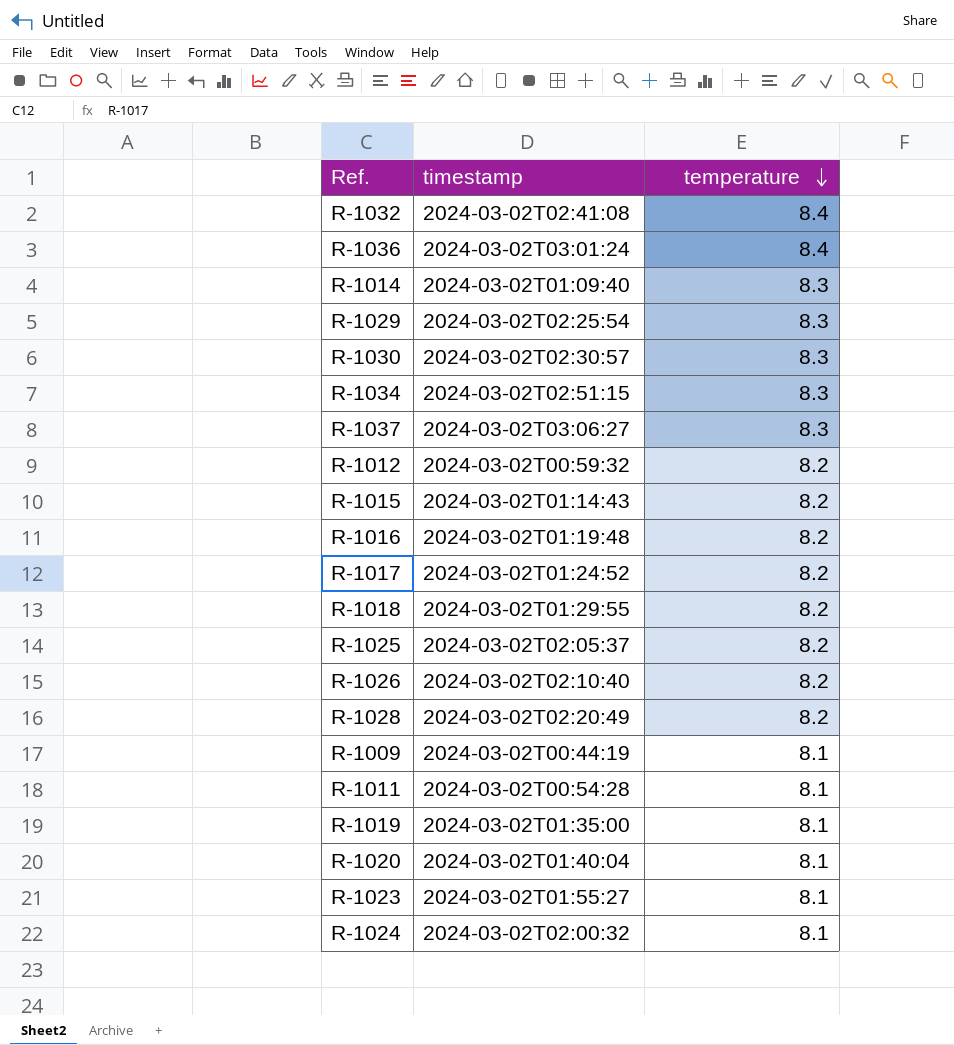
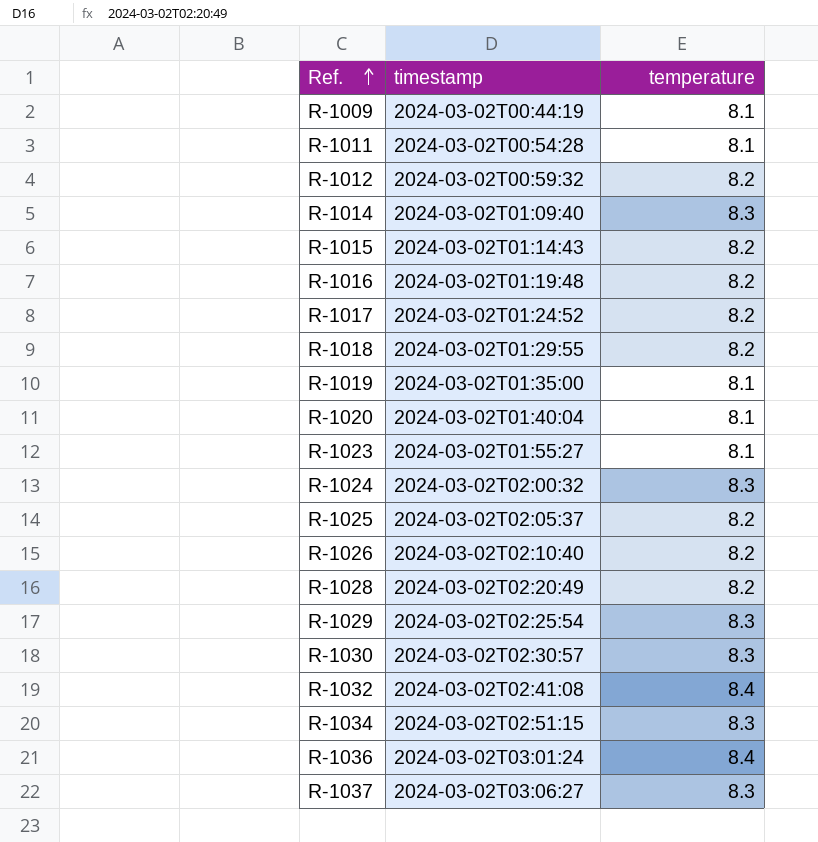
row order: temperature descending -> Ref. ascending
R-1024 | temperature: 8.1 -> 8.3

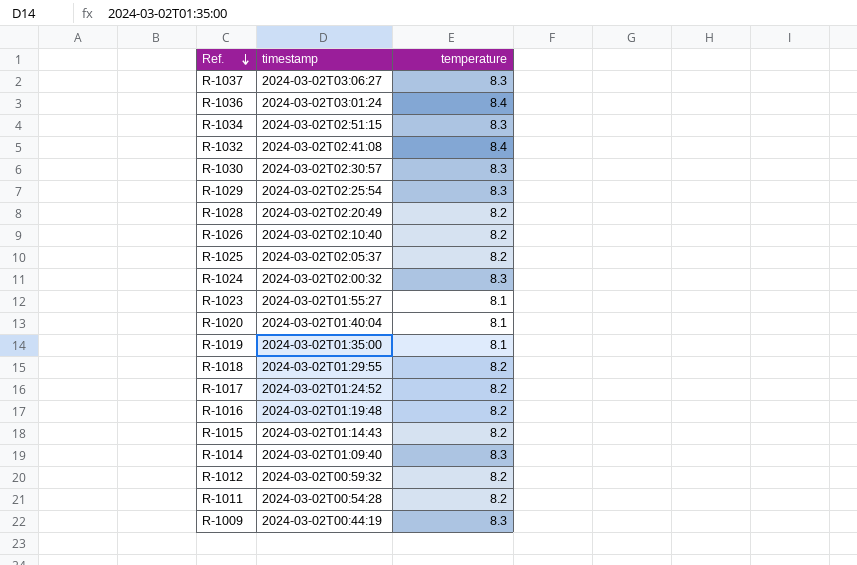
row order: Ref. ascending -> Ref. descending
R-1011 | temperature: 8.1 -> 8.2
R-1009 | temperature: 8.1 -> 8.3

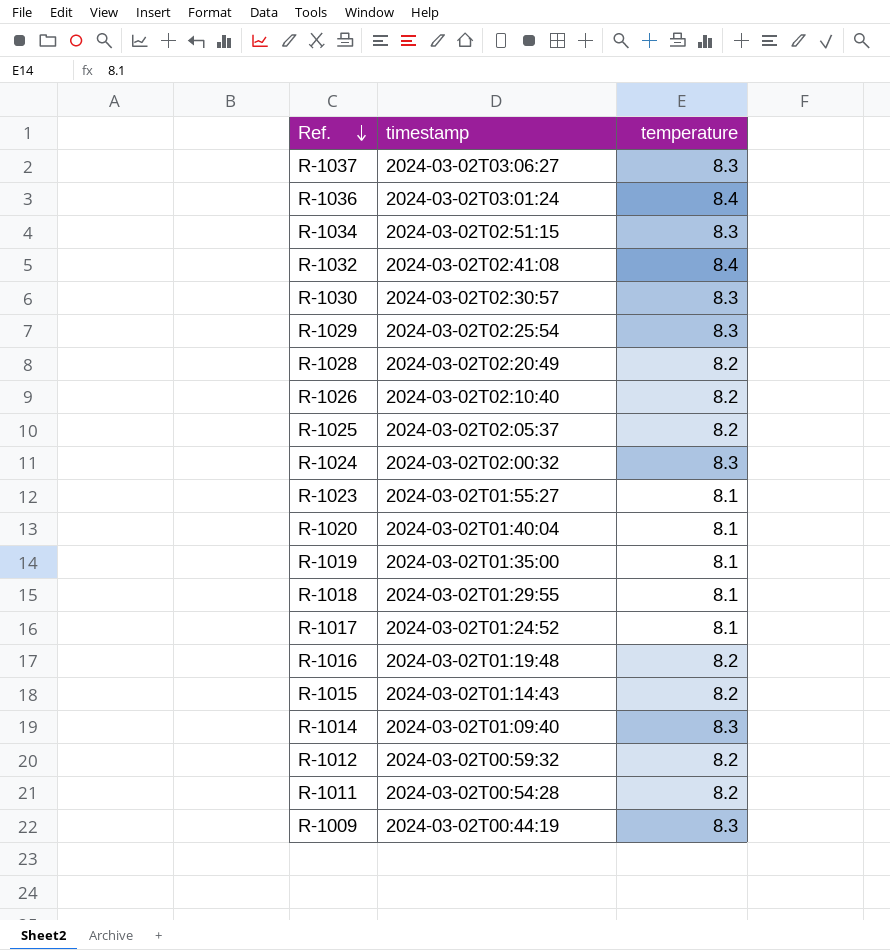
R-1018 | temperature: 8.2 -> 8.1
R-1017 | temperature: 8.2 -> 8.1

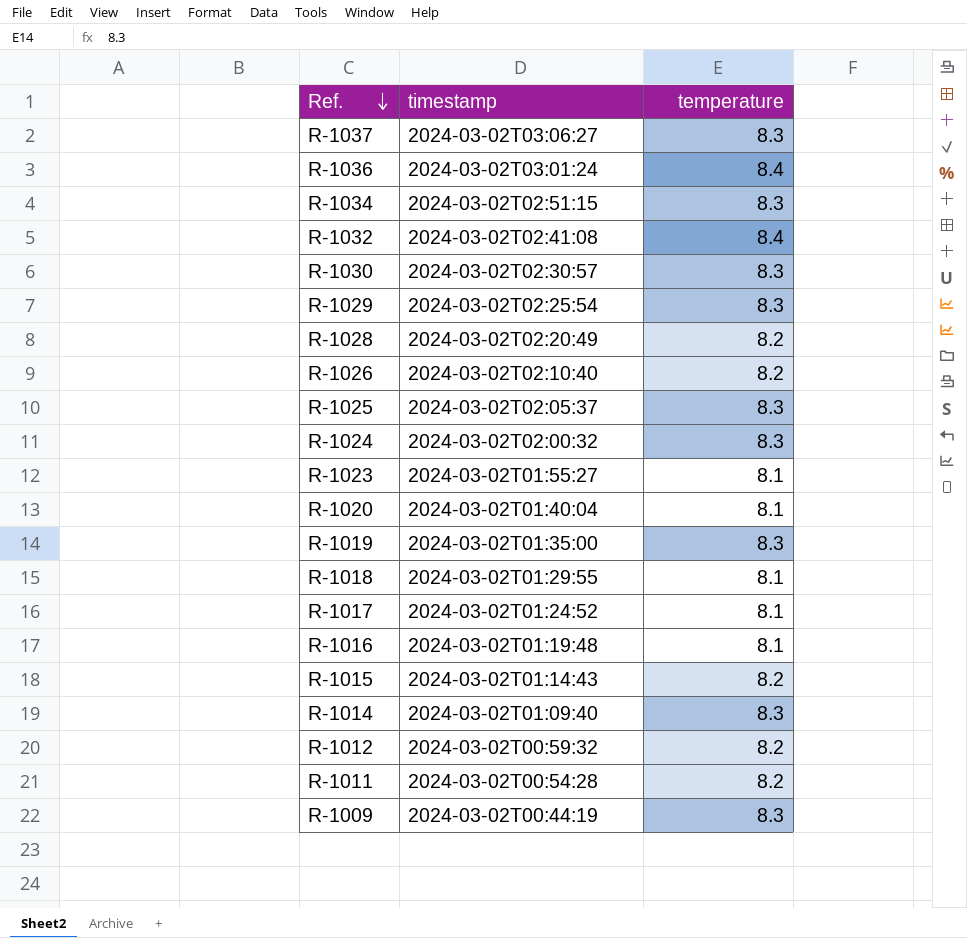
R-1025 | temperature: 8.2 -> 8.3
R-1019 | temperature: 8.1 -> 8.3
R-1016 | temperature: 8.2 -> 8.1

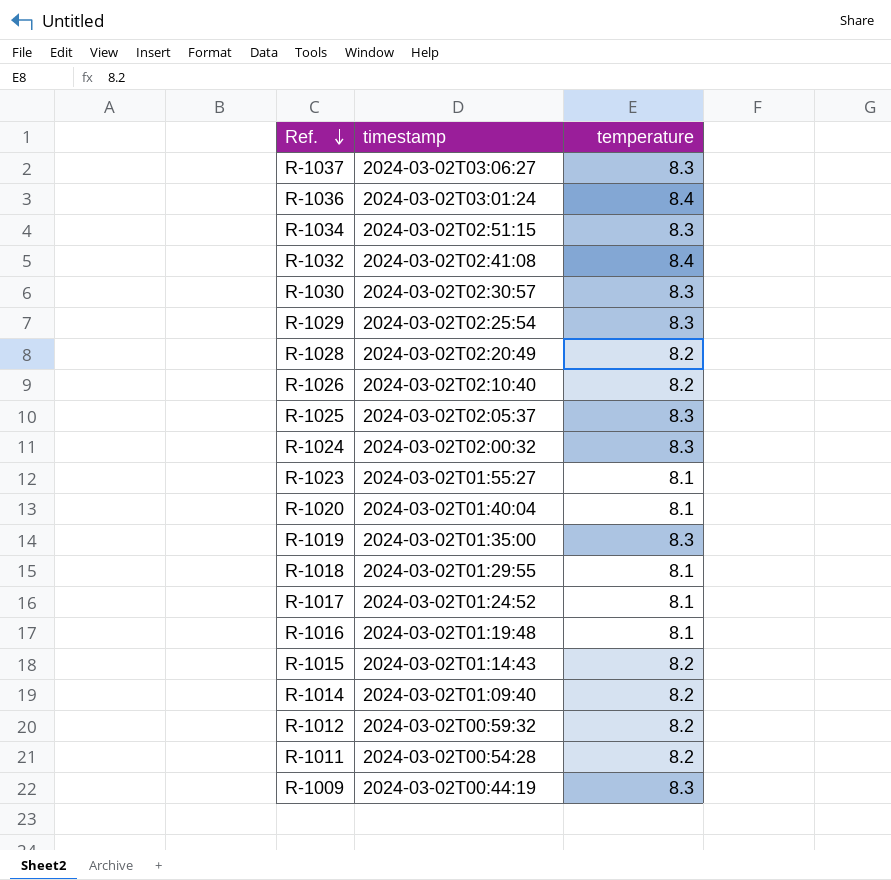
R-1014 | temperature: 8.3 -> 8.2

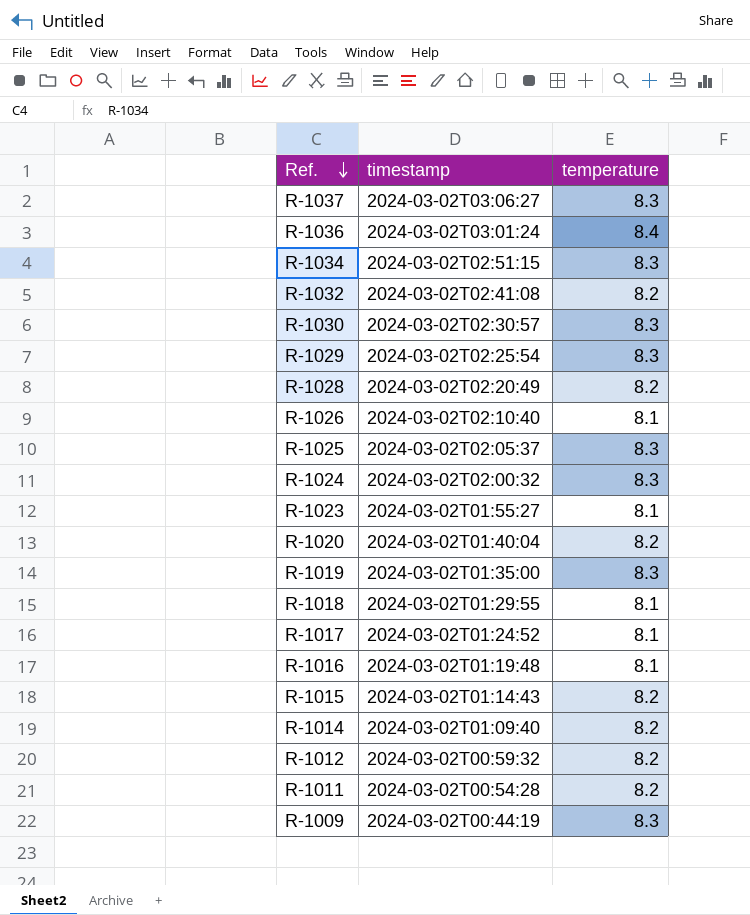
R-1032 | temperature: 8.4 -> 8.2
R-1026 | temperature: 8.2 -> 8.1
R-1020 | temperature: 8.1 -> 8.2

